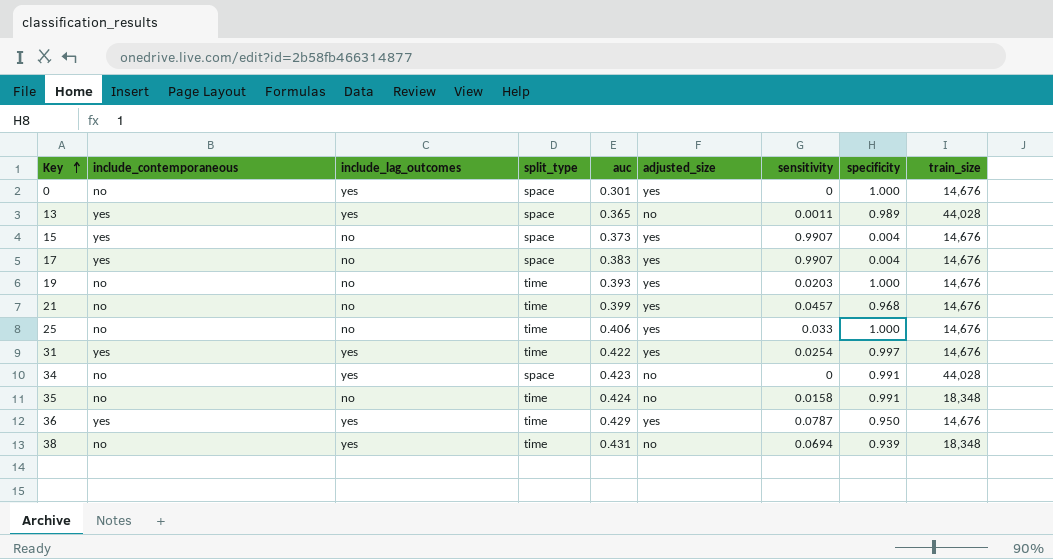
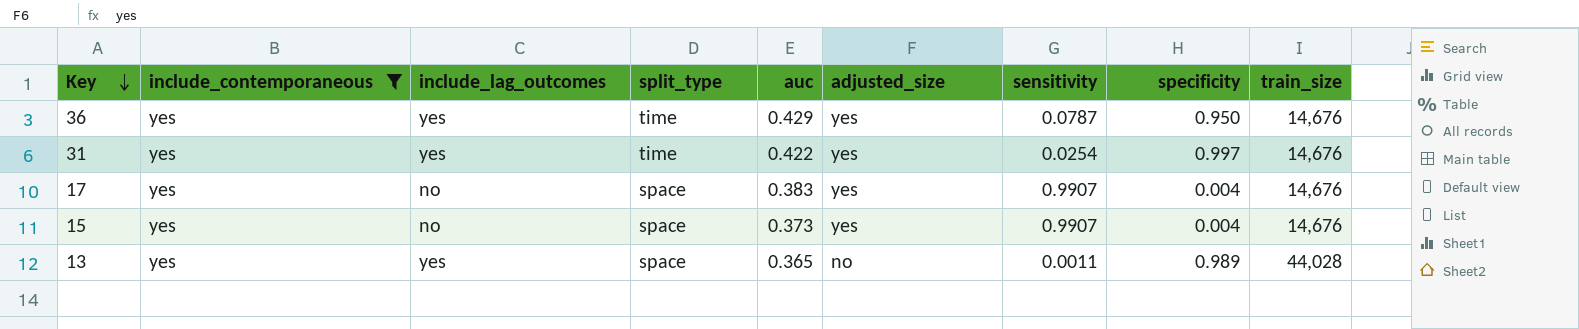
filter: none -> include_contemporaneous = yes
row order: Key ascending -> Key descending

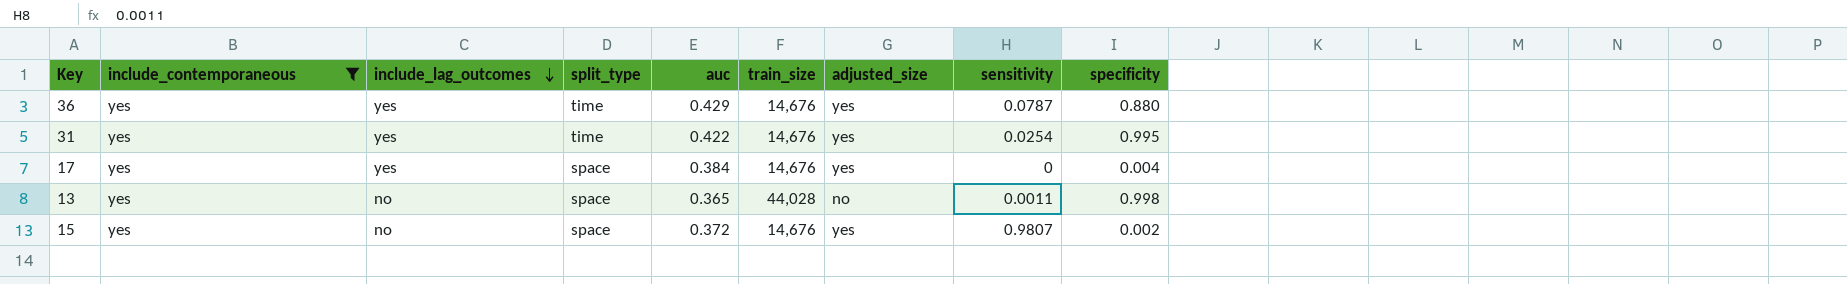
row order: Key descending -> include_lag_outcomes descending
column train_size | position: 9 -> 6
36 | specificity: 0.950 -> 0.880
31 | specificity: 0.997 -> 0.995
17 | include_lag_outcomes: no -> yes
17 | auc: 0.383 -> 0.384
17 | sensitivity: 0.9907 -> 0
13 | include_lag_outcomes: yes -> no
13 | specificity: 0.989 -> 0.998
15 | auc: 0.373 -> 0.372
15 | sensitivity: 0.9907 -> 0.9807
15 | specificity: 0.004 -> 0.002

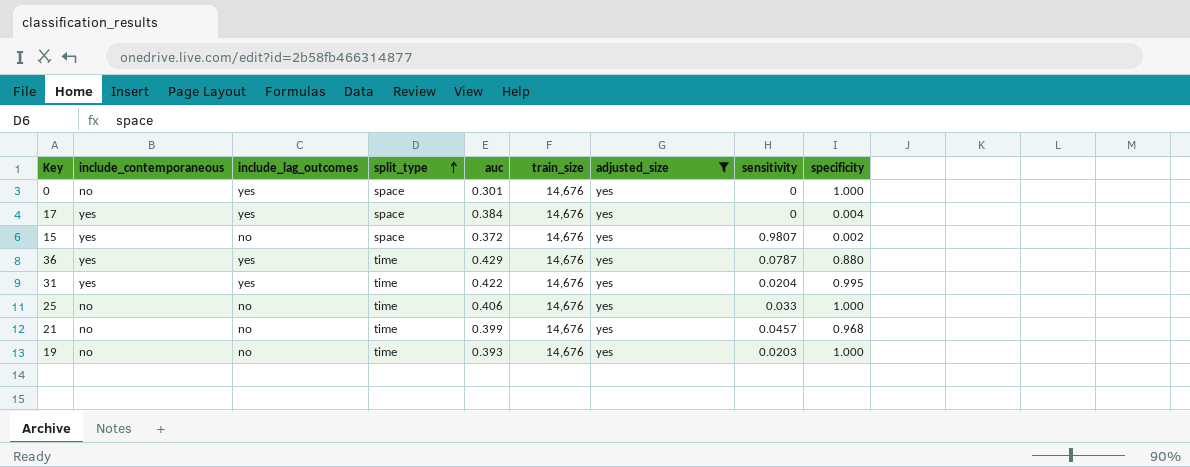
filter: include_contemporaneous = yes -> adjusted_size = yes
row order: include_lag_outcomes descending -> split_type ascending
31 | sensitivity: 0.0254 -> 0.0204

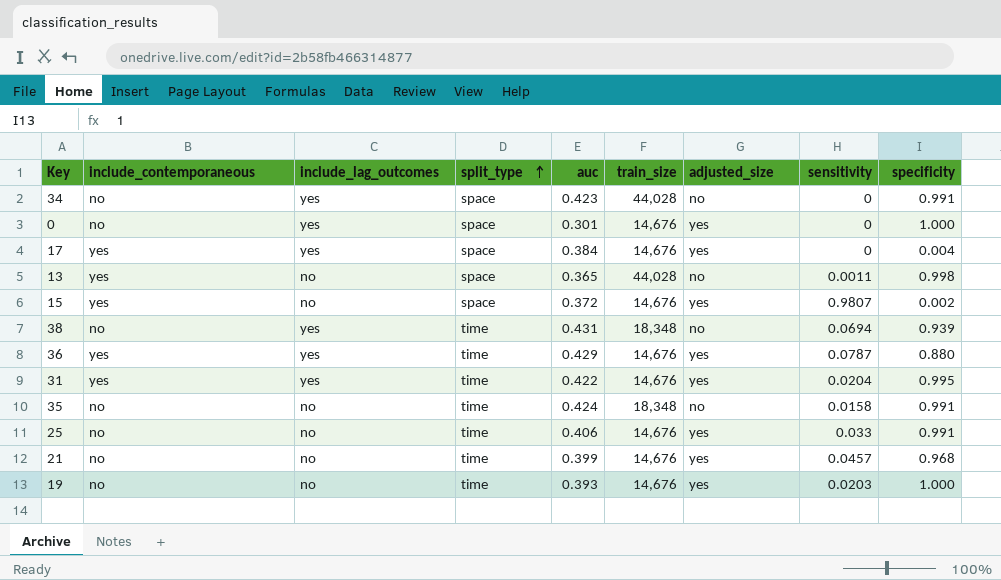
filter: adjusted_size = yes -> none
25 | specificity: 1.000 -> 0.991

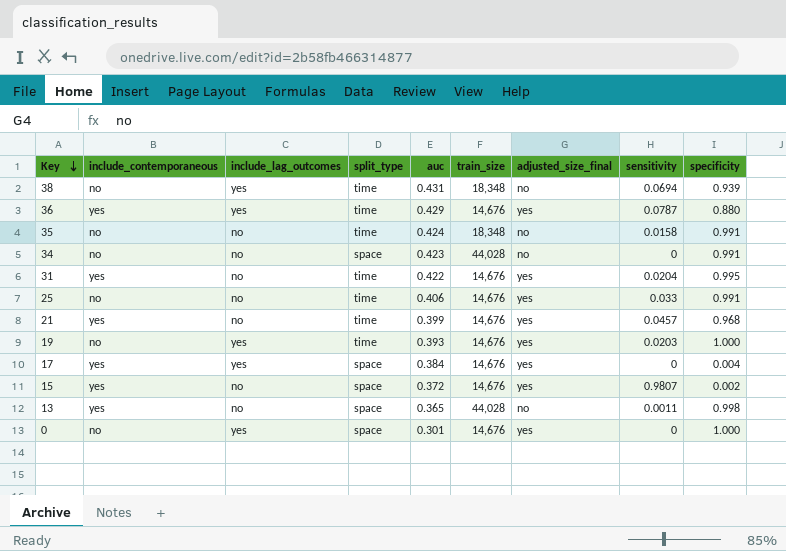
row order: split_type ascending -> Key descending
column name: adjusted_size -> adjusted_size_final
34 | include_lag_outcomes: yes -> no
31 | include_lag_outcomes: yes -> no
21 | include_contemporaneous: no -> yes
19 | include_lag_outcomes: no -> yes

